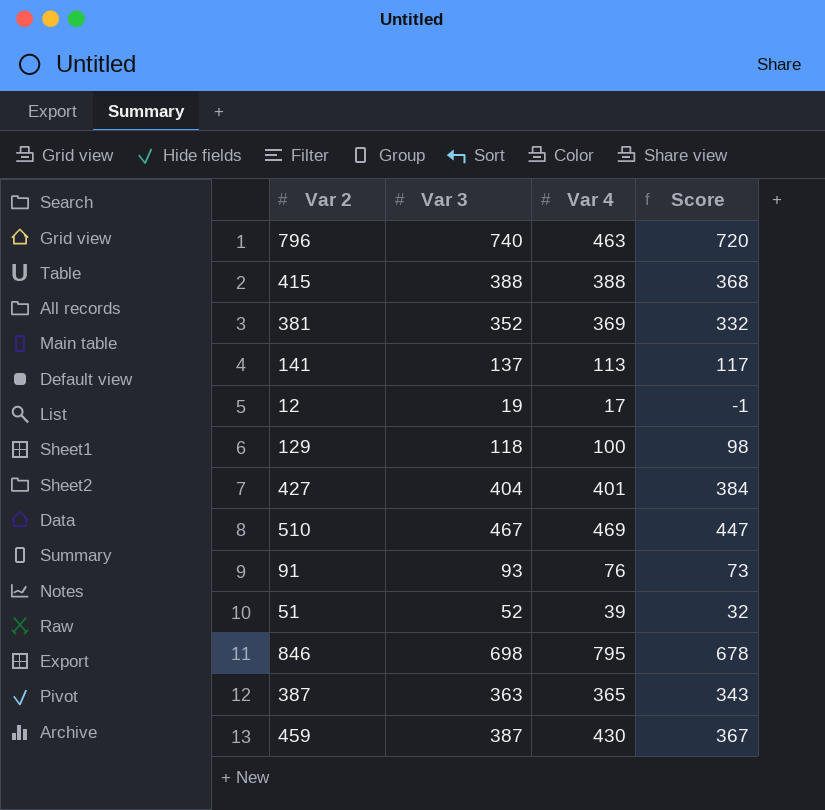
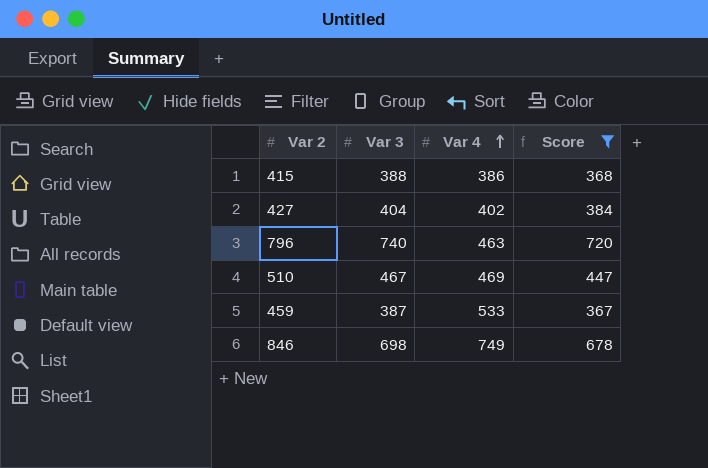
filter: none -> Score >= 367
row order: none -> Var 4 ascending
415 | Var 4: 388 -> 386
427 | Var 4: 401 -> 402
459 | Var 4: 430 -> 533
846 | Var 4: 795 -> 749

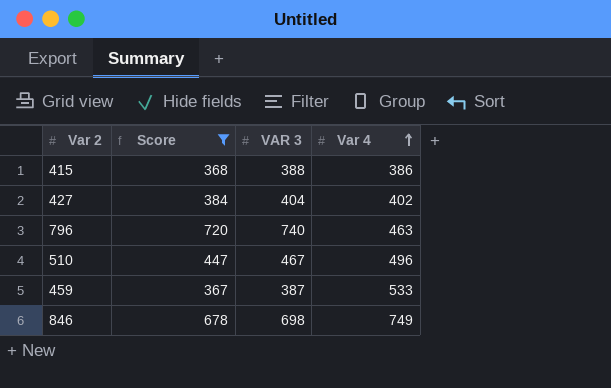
column Score | position: 4 -> 2
column name: Var 3 -> VAR 3
510 | Var 4: 469 -> 496

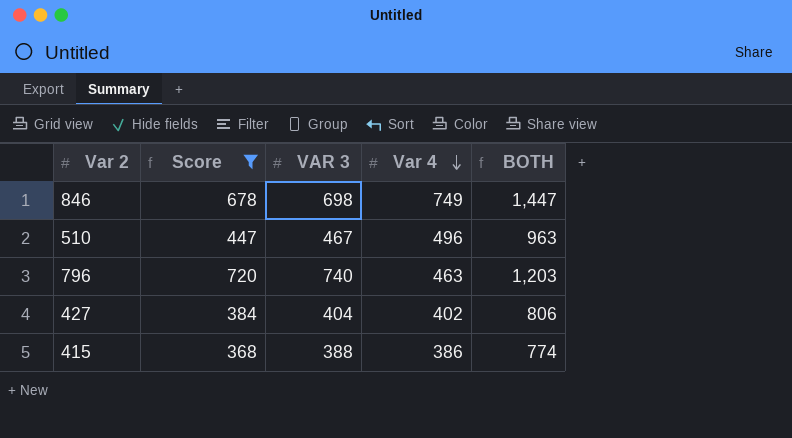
row order: Var 4 ascending -> Var 4 descending
column BOTH | formula: none -> [VAR 3] + [Var 4]
row 459: 367 | 387 | 533 -> none

